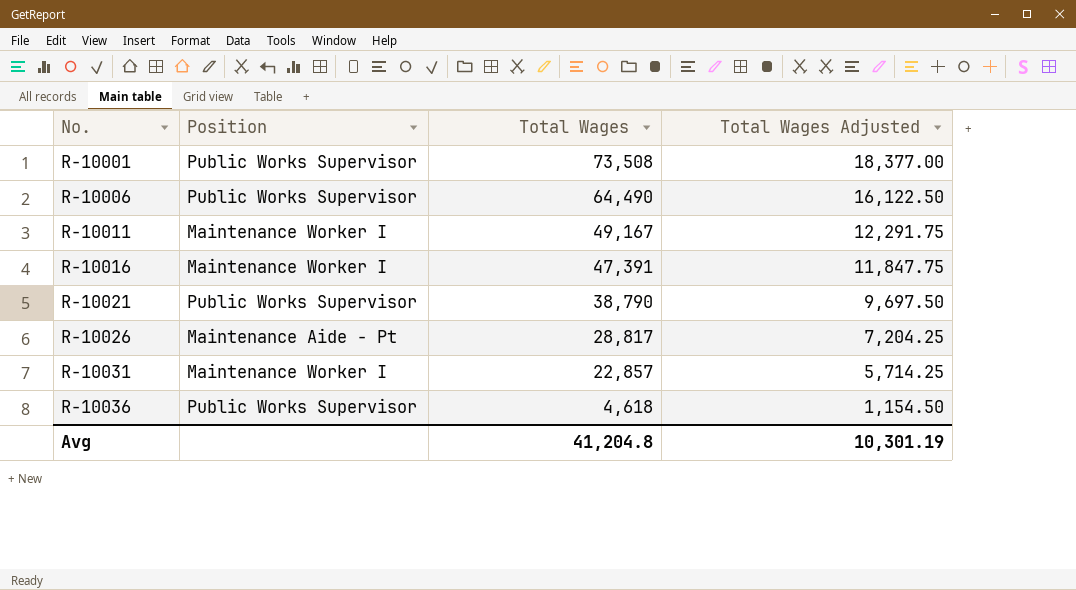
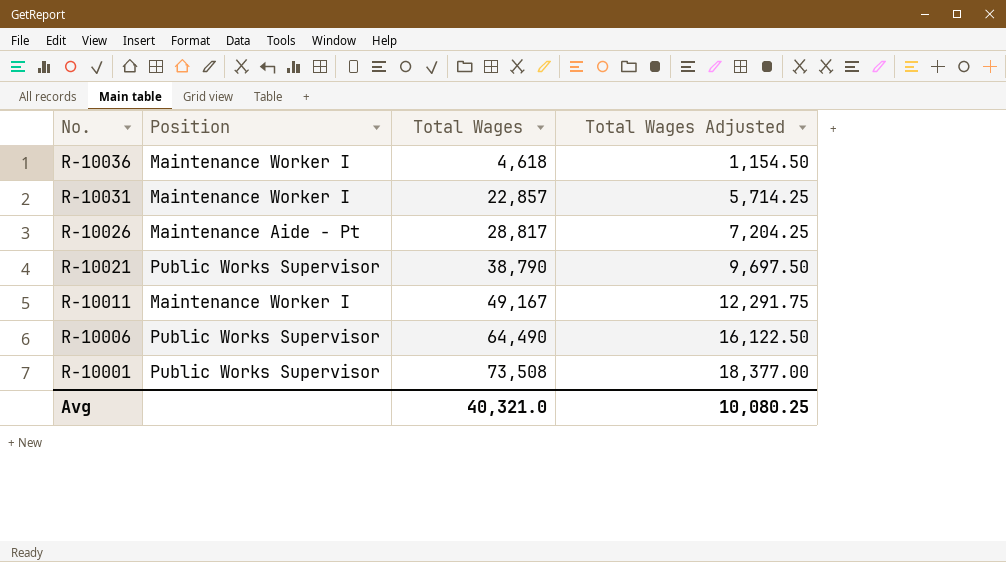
row order: No. ascending -> No. descending
row R-10016: Maintenance Worker I | 47,391 | 11,847.75 -> none
R-10036 | Position: Public Works Supervisor -> Maintenance Worker I
Avg | Total Wages: 41,204.8 -> 40,321.0
Avg | Total Wages Adjusted: 10,301.19 -> 10,080.25

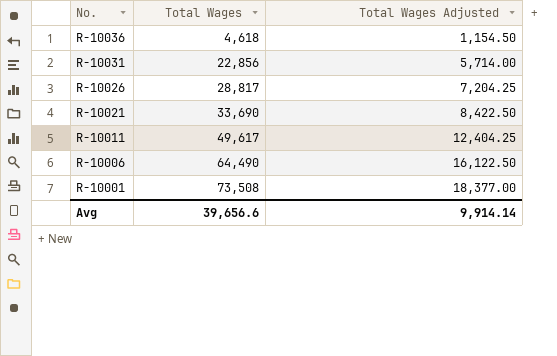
column Position | position: 2 -> none
R-10031 | Total Wages: 22,857 -> 22,856
R-10031 | Total Wages Adjusted: 5,714.25 -> 5,714.00
R-10021 | Total Wages: 38,790 -> 33,690
R-10021 | Total Wages Adjusted: 9,697.50 -> 8,422.50
R-10011 | Total Wages: 49,167 -> 49,617
R-10011 | Total Wages Adjusted: 12,291.75 -> 12,404.25
Avg | Total Wages: 40,321.0 -> 39,656.6
Avg | Total Wages Adjusted: 10,080.25 -> 9,914.14

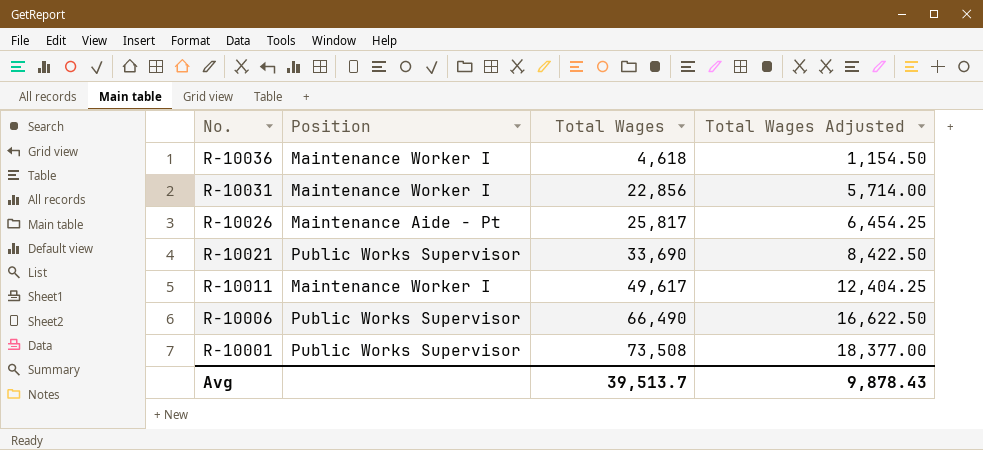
column Position | position: none -> 2
R-10026 | Total Wages: 28,817 -> 25,817
R-10026 | Total Wages Adjusted: 7,204.25 -> 6,454.25
R-10006 | Total Wages: 64,490 -> 66,490
R-10006 | Total Wages Adjusted: 16,122.50 -> 16,622.50
Avg | Total Wages: 39,656.6 -> 39,513.7
Avg | Total Wages Adjusted: 9,914.14 -> 9,878.43

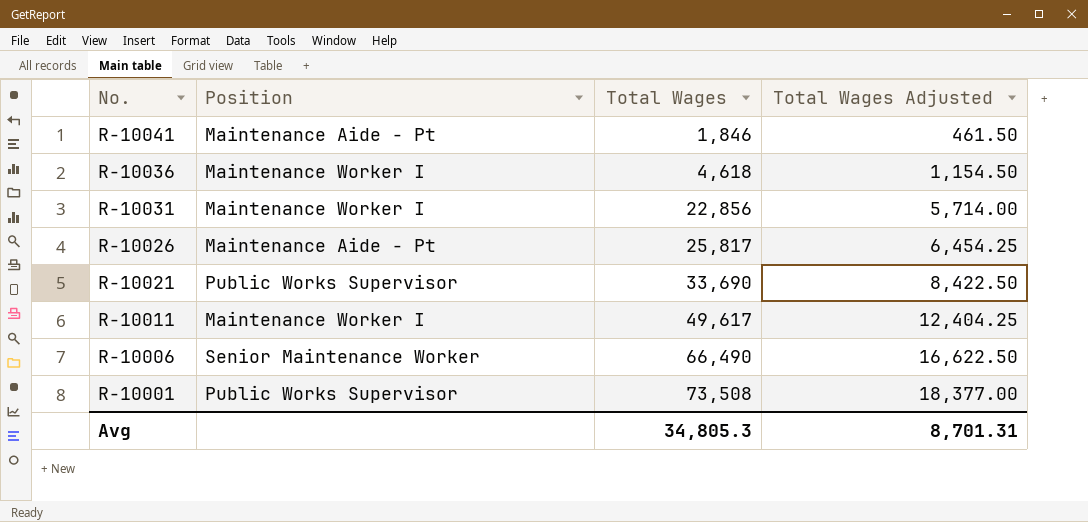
row R-10041: none -> Maintenance Aide - Pt | 1,846 | 461.50
R-10006 | Position: Public Works Supervisor -> Senior Maintenance Worker
Avg | Total Wages: 39,513.7 -> 34,805.3
Avg | Total Wages Adjusted: 9,878.43 -> 8,701.31

